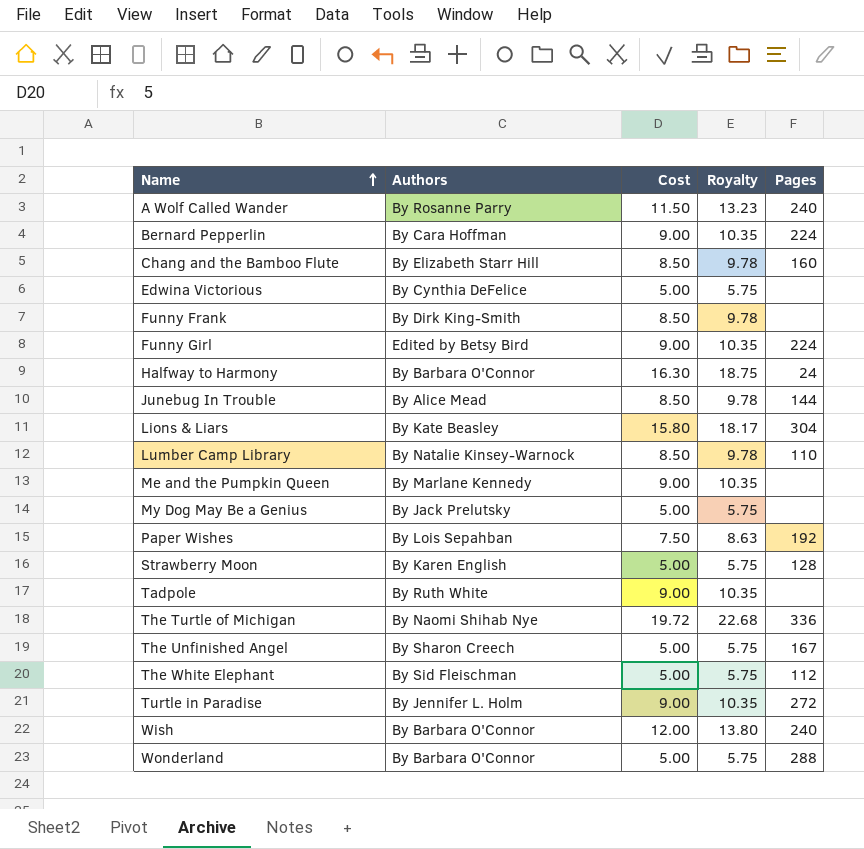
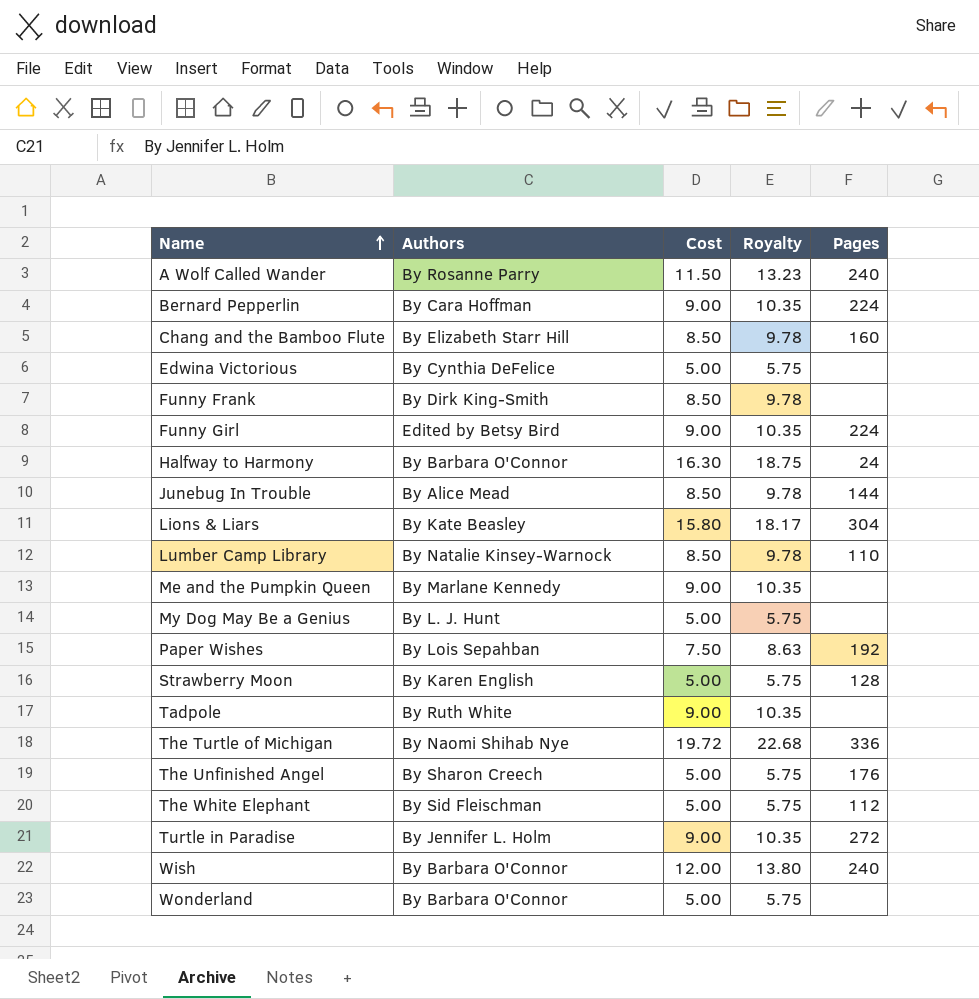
My Dog May Be a Genius | Authors: By Jack Prelutsky -> By L. J. Hunt
The Unfinished Angel | Pages: 167 -> 176
Wonderland | Pages: 288 -> none

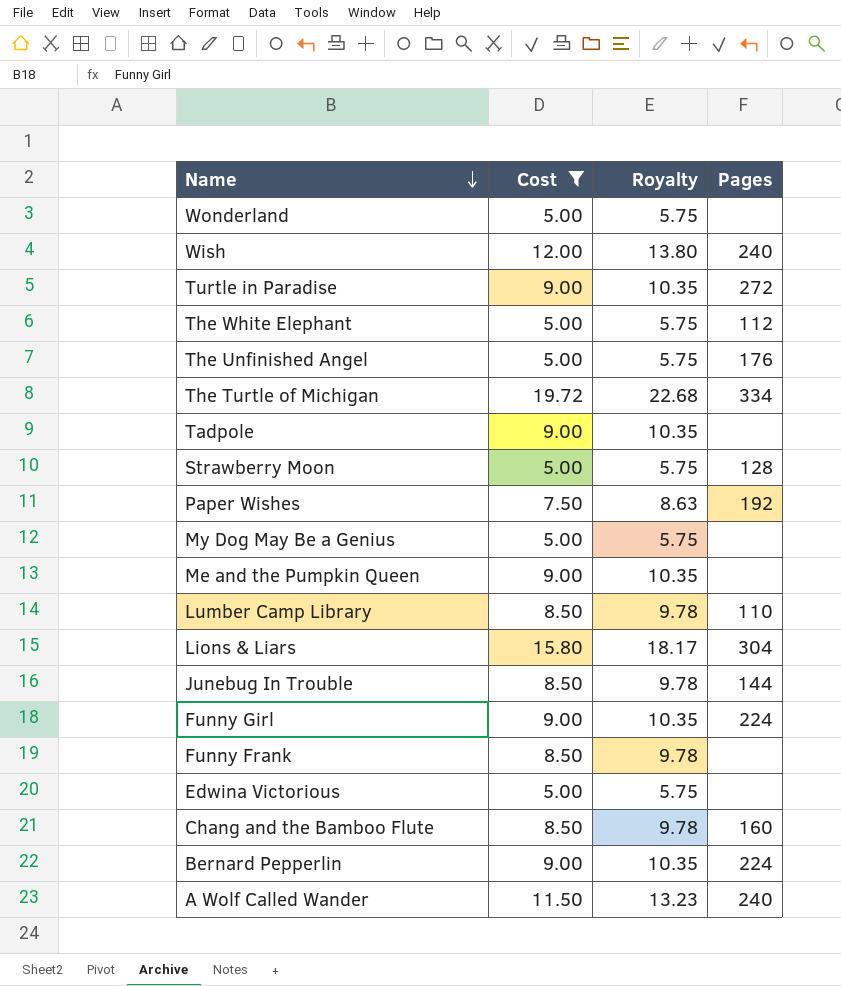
filter: none -> Cost != 16.30
row order: Name ascending -> Name descending
column Authors | position: 2 -> none
The Turtle of Michigan | Pages: 336 -> 334

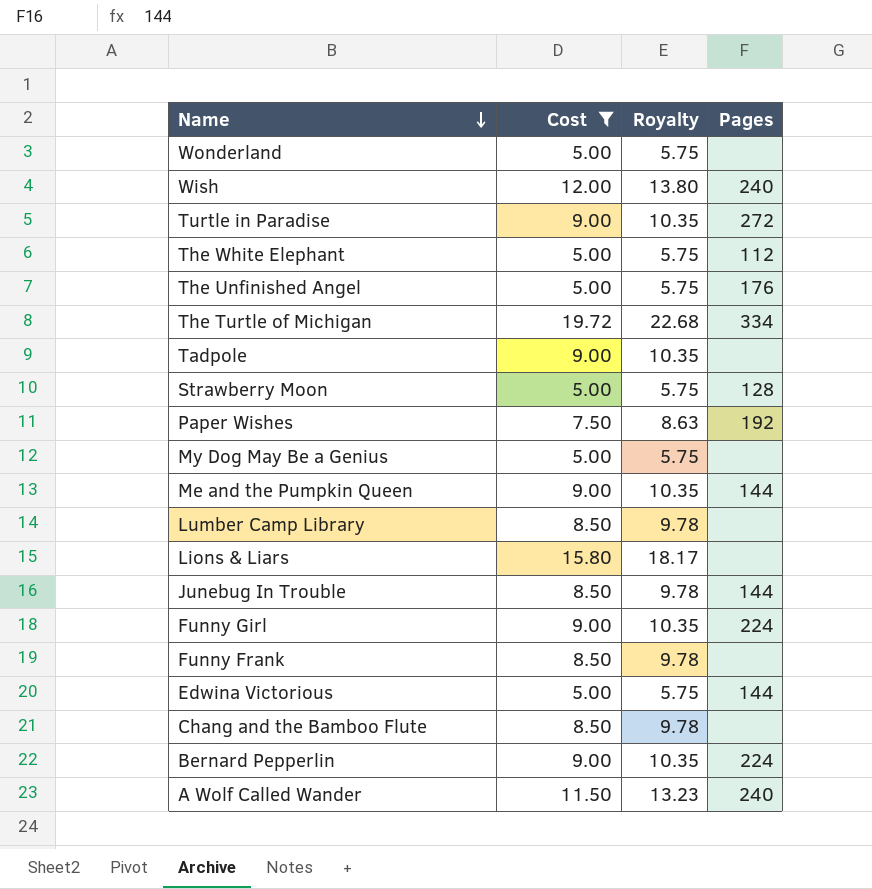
Me and the Pumpkin Queen | Pages: none -> 144
Lumber Camp Library | Pages: 110 -> none
Lions & Liars | Pages: 304 -> none
Edwina Victorious | Pages: none -> 144
Chang and the Bamboo Flute | Pages: 160 -> none

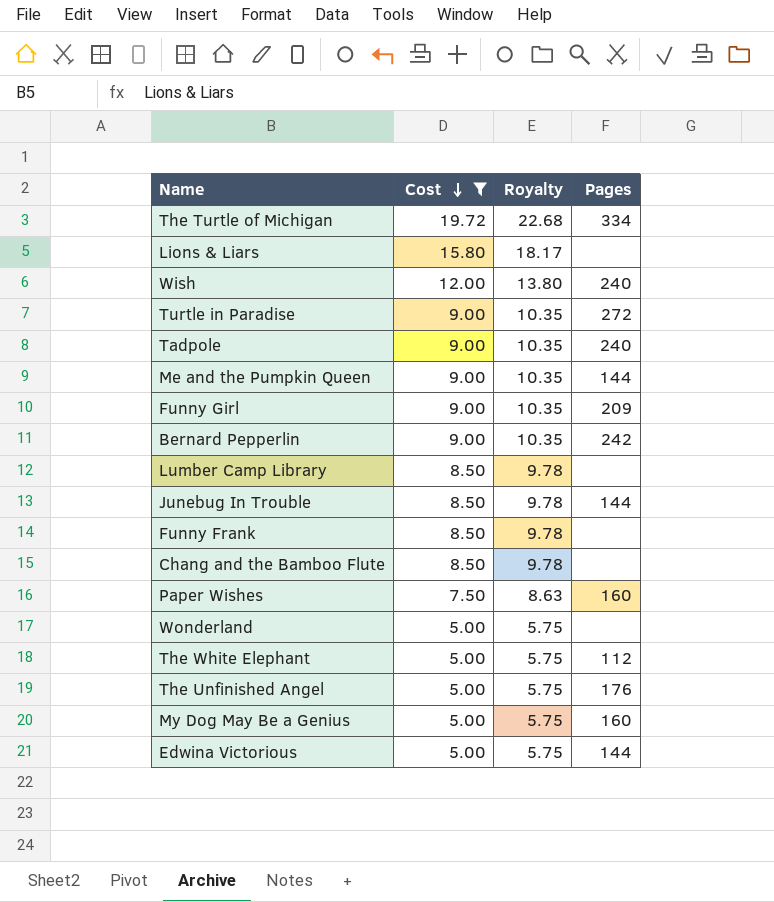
row order: Name descending -> Cost descending
row Strawberry Moon: 5.00 | 5.75 | 128 -> none
row A Wolf Called Wander: 11.50 | 13.23 | 240 -> none
Tadpole | Pages: none -> 240
Funny Girl | Pages: 224 -> 209
Bernard Pepperlin | Pages: 224 -> 242
Paper Wishes | Pages: 192 -> 160
My Dog May Be a Genius | Pages: none -> 160

